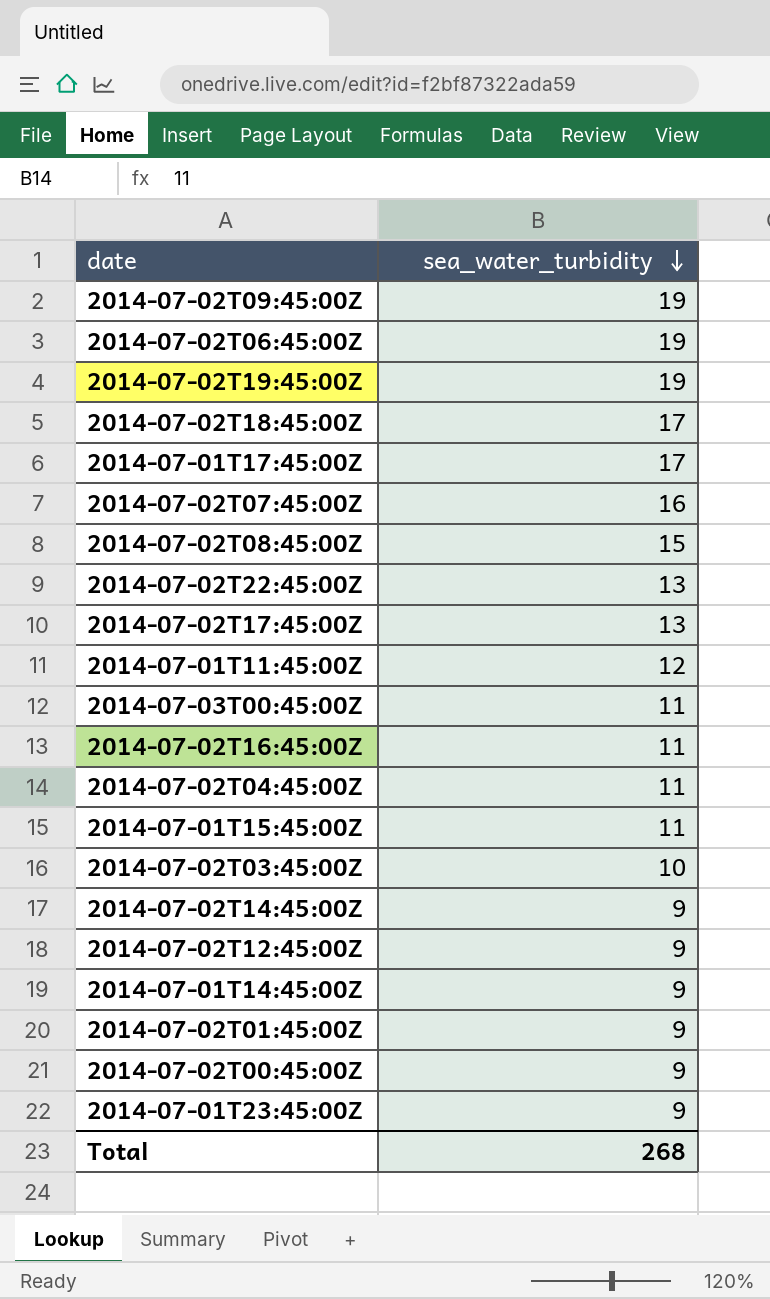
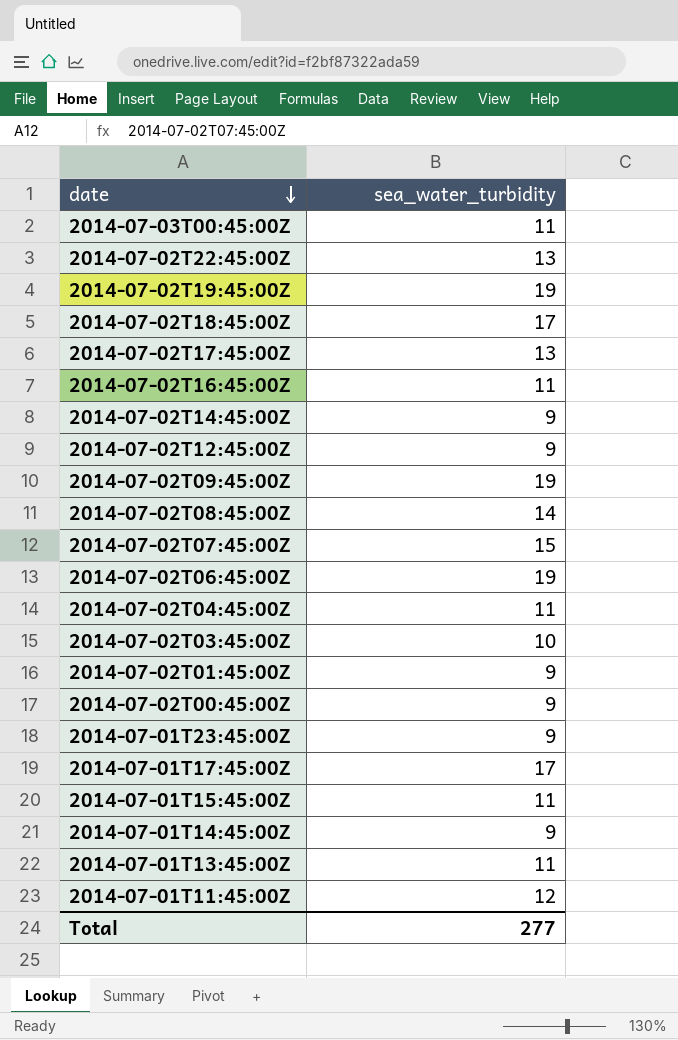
row order: sea_water_turbidity descending -> date descending
2014-07-02T08:45:00Z | sea_water_turbidity: 15 -> 14
2014-07-02T07:45:00Z | sea_water_turbidity: 16 -> 15
row 2014-07-01T13:45:00Z: none -> 11
Total | sea_water_turbidity: 268 -> 277

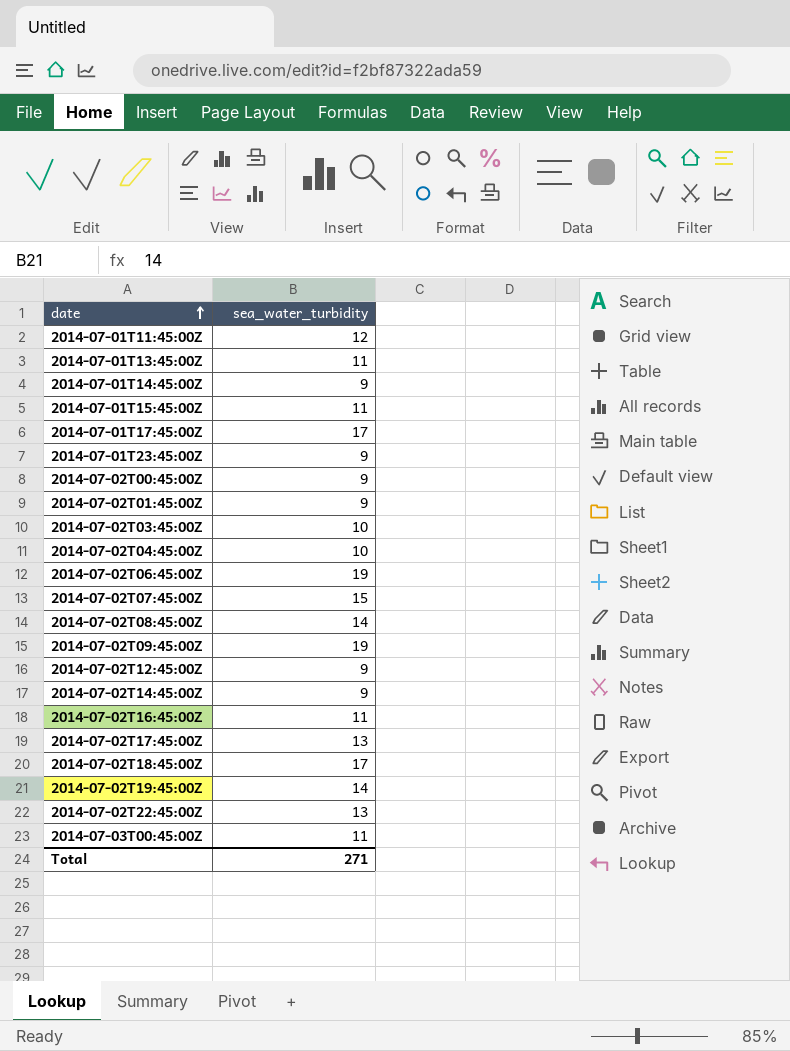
row order: date descending -> date ascending
2014-07-02T04:45:00Z | sea_water_turbidity: 11 -> 10
2014-07-02T19:45:00Z | sea_water_turbidity: 19 -> 14
Total | sea_water_turbidity: 277 -> 271

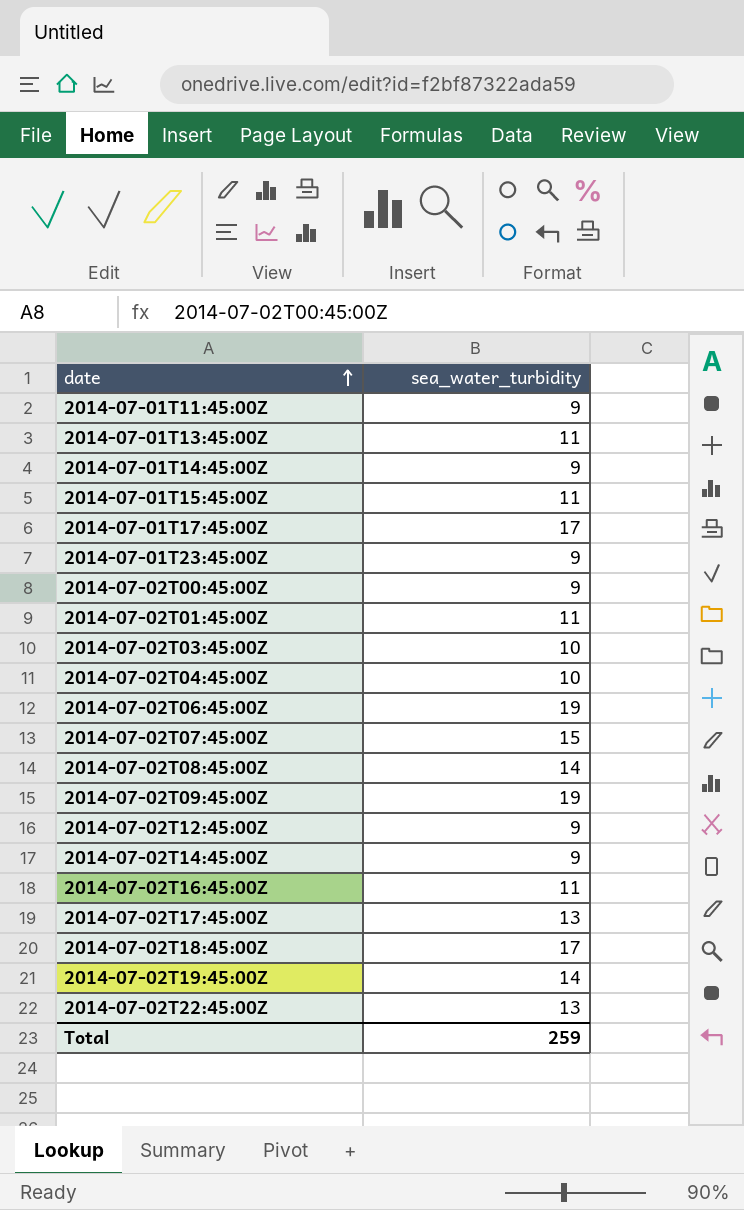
row 2014-07-03T00:45:00Z: 11 -> none
2014-07-01T11:45:00Z | sea_water_turbidity: 12 -> 9
2014-07-02T01:45:00Z | sea_water_turbidity: 9 -> 11
Total | sea_water_turbidity: 271 -> 259

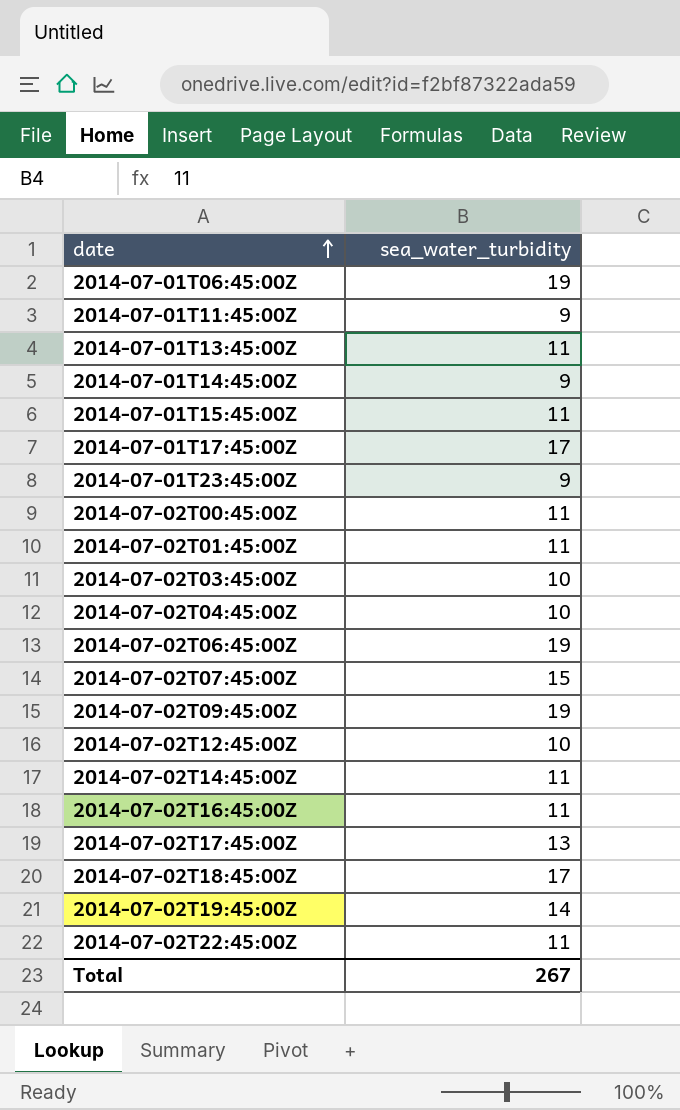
row 2014-07-02T08:45:00Z: 14 -> none
row 2014-07-01T06:45:00Z: none -> 19
2014-07-02T00:45:00Z | sea_water_turbidity: 9 -> 11
2014-07-02T12:45:00Z | sea_water_turbidity: 9 -> 10
2014-07-02T14:45:00Z | sea_water_turbidity: 9 -> 11
2014-07-02T22:45:00Z | sea_water_turbidity: 13 -> 11
Total | sea_water_turbidity: 259 -> 267

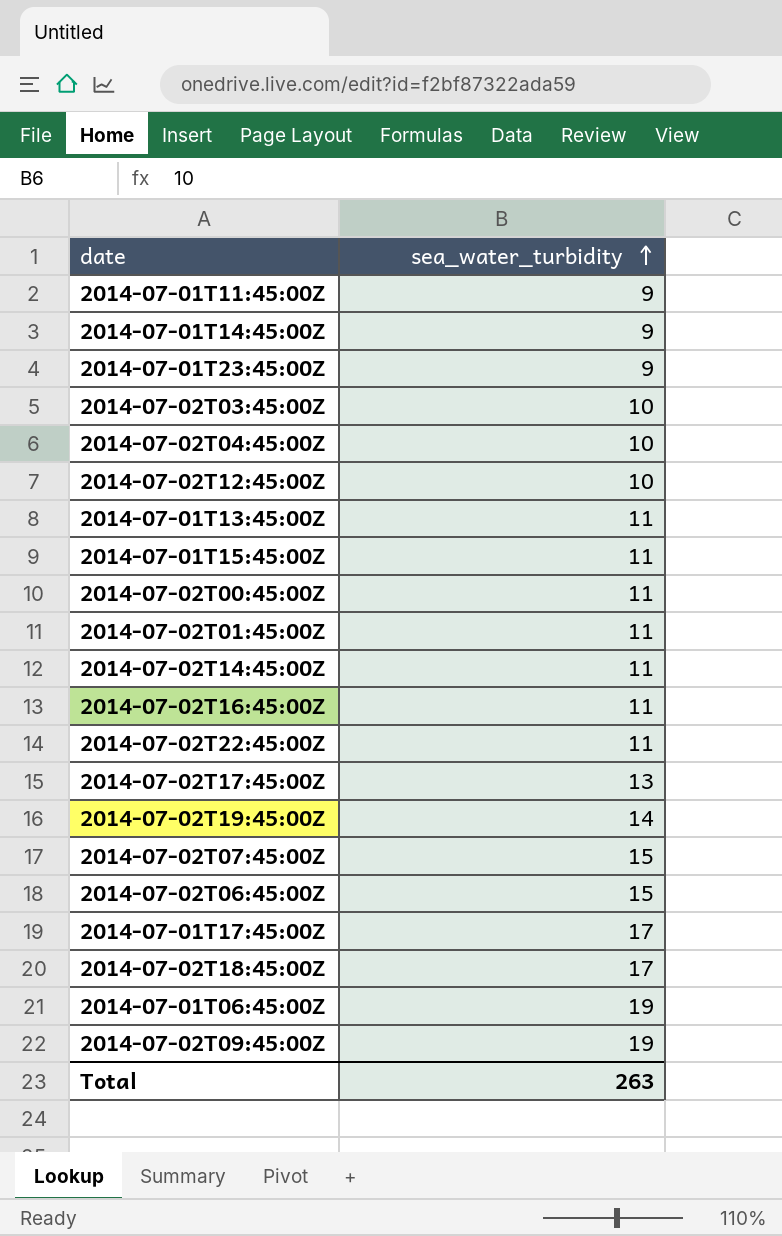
row order: date ascending -> sea_water_turbidity ascending
2014-07-02T06:45:00Z | sea_water_turbidity: 19 -> 15
Total | sea_water_turbidity: 267 -> 263

